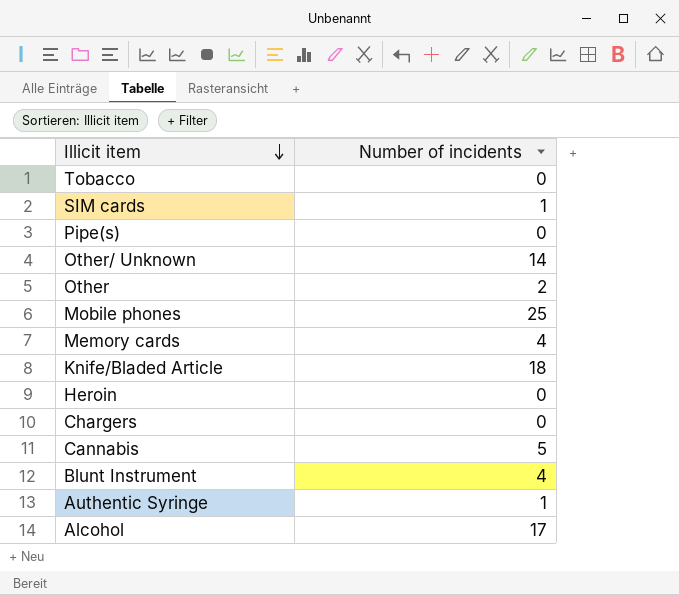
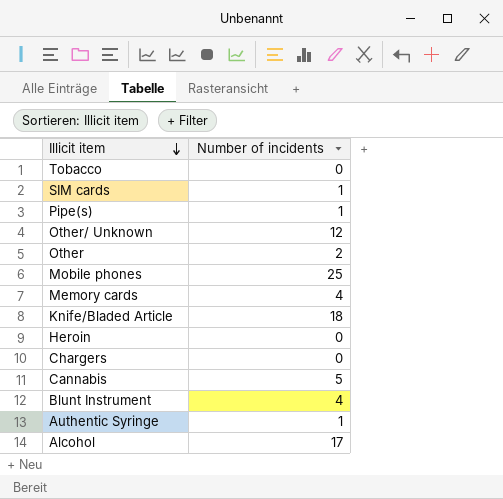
Pipe(s) | Number of incidents: 0 -> 1
Other/ Unknown | Number of incidents: 14 -> 12

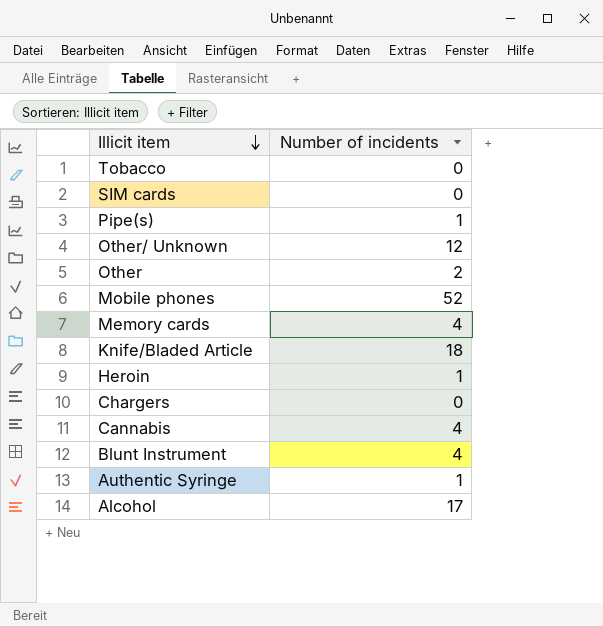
SIM cards | Number of incidents: 1 -> 0
Mobile phones | Number of incidents: 25 -> 52
Heroin | Number of incidents: 0 -> 1
Cannabis | Number of incidents: 5 -> 4

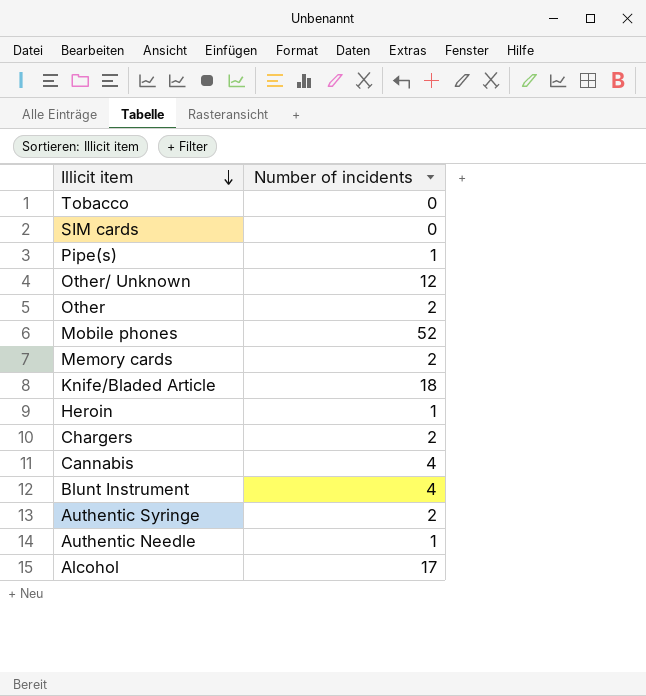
Memory cards | Number of incidents: 4 -> 2
Chargers | Number of incidents: 0 -> 2
Authentic Syringe | Number of incidents: 1 -> 2
row Authentic Needle: none -> 1

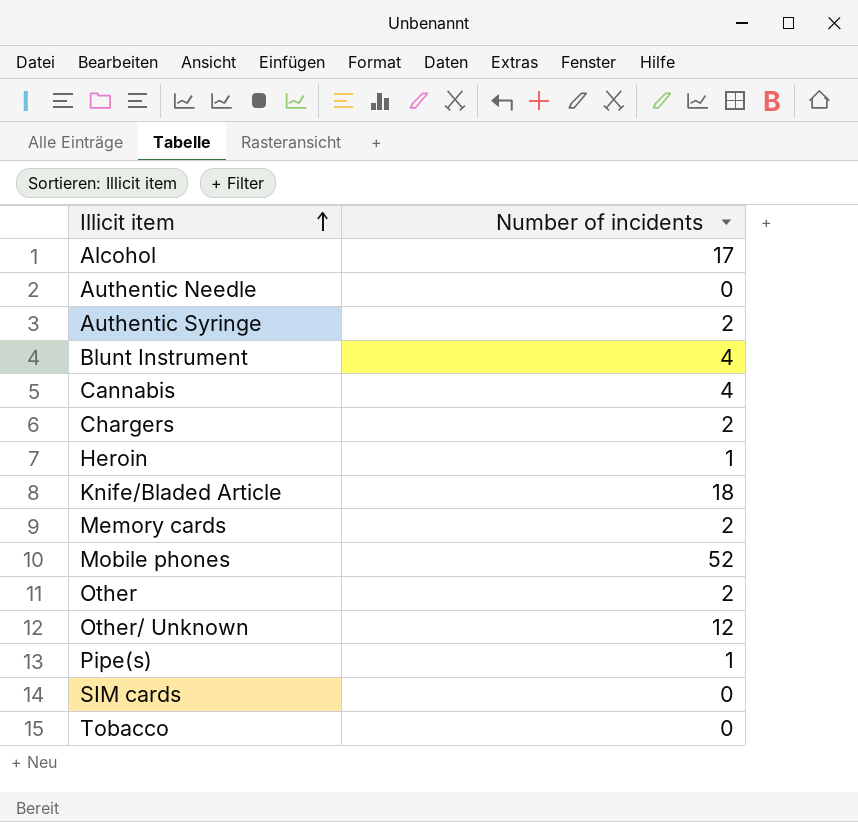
row order: Illicit item descending -> Illicit item ascending
Authentic Needle | Number of incidents: 1 -> 0

